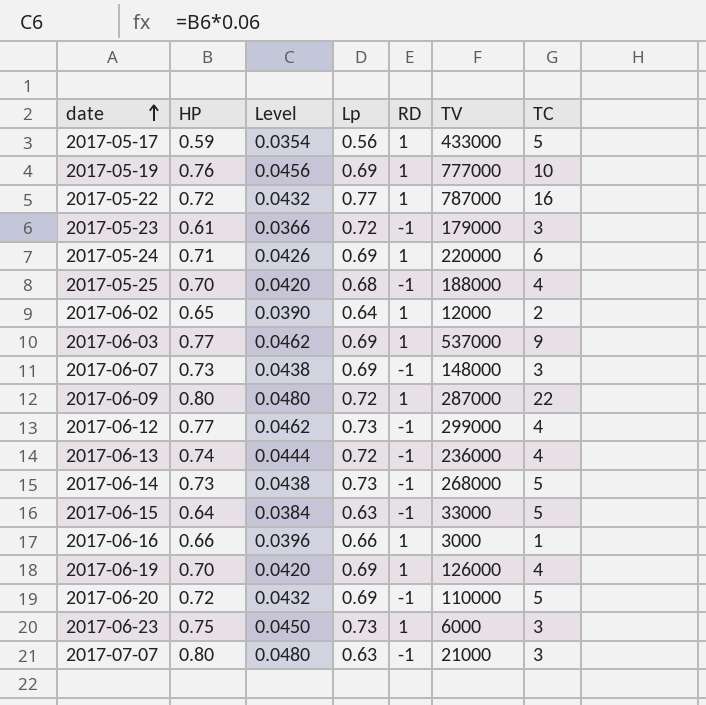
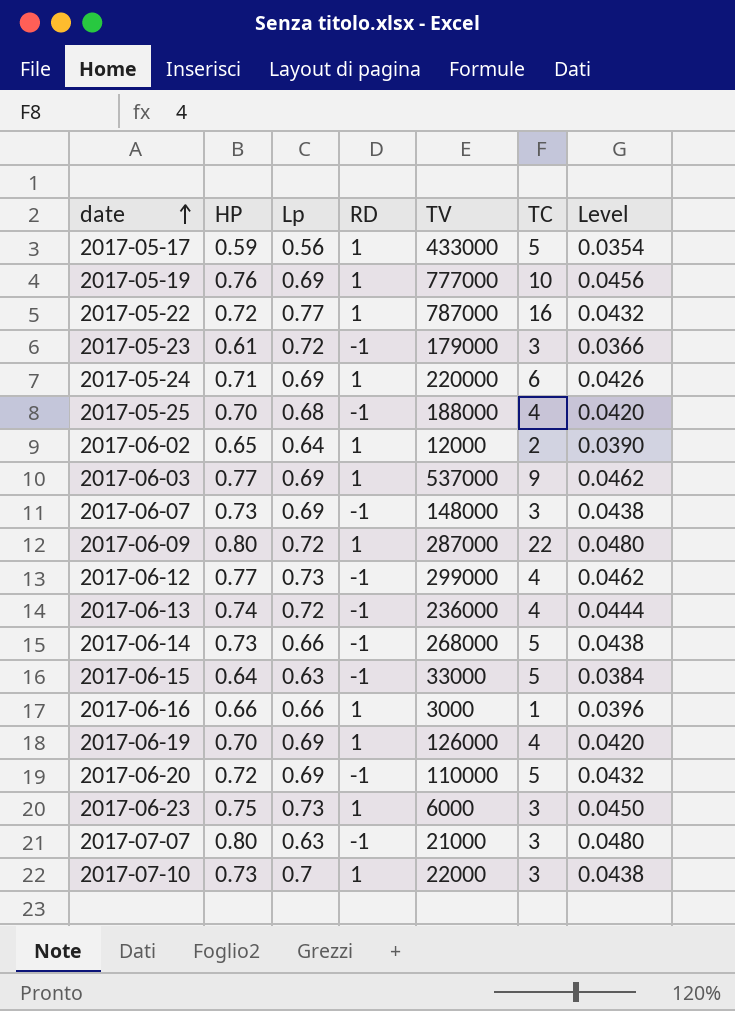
column Level | position: 3 -> 7
2017-06-14 | Lp: 0.73 -> 0.66
row 2017-07-10: none -> 0.73 | 0.7 | 1 | 22000 | 3 | 0.0438

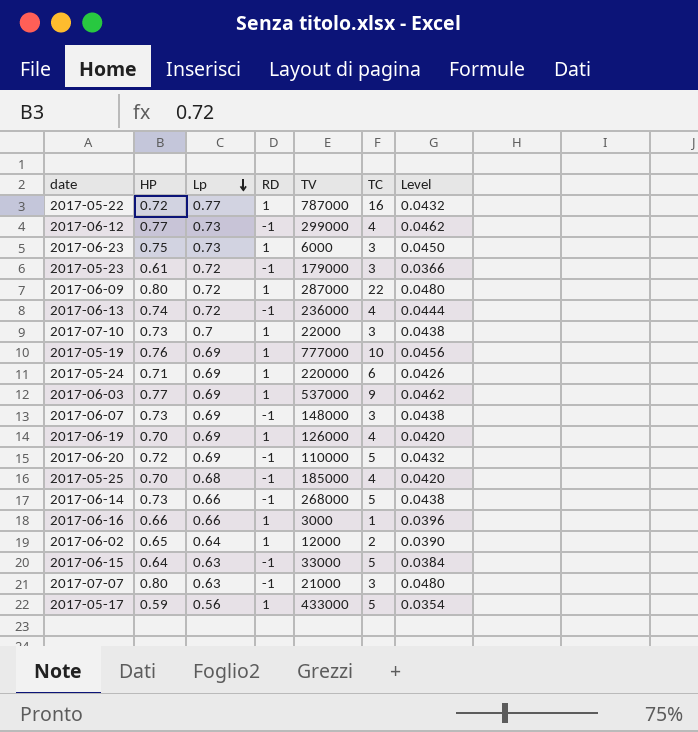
row order: date ascending -> Lp descending
2017-05-25 | TV: 188000 -> 185000

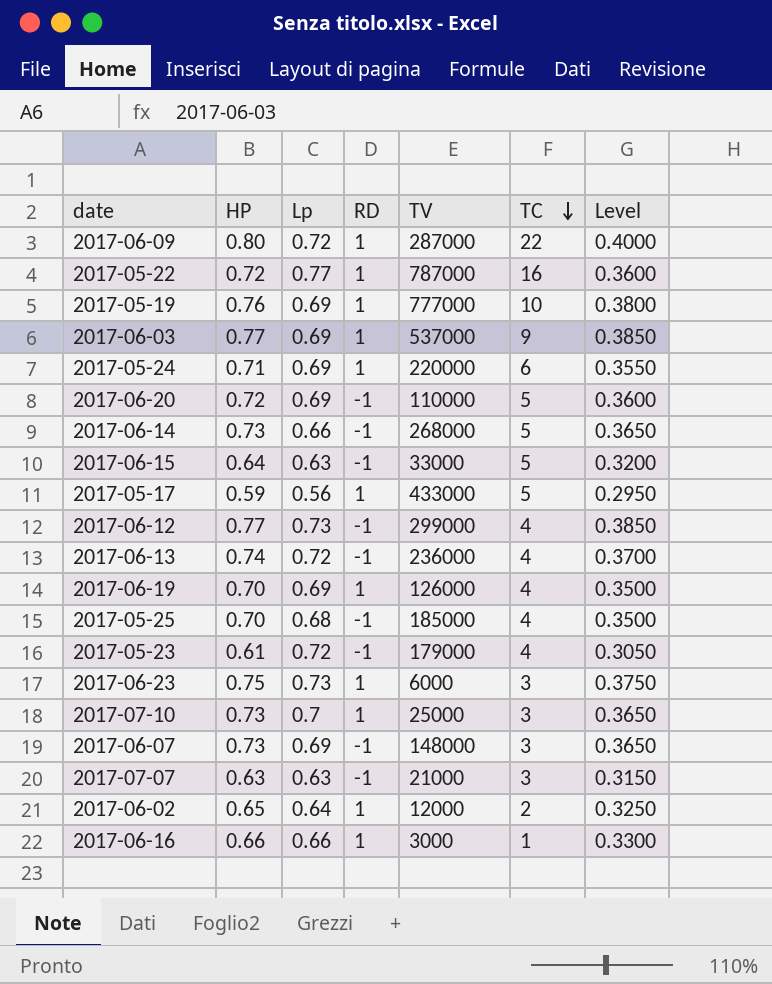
row order: Lp descending -> TC descending
column Level | formula: [HP] * 0.06 -> [HP] * 0.5
2017-05-23 | TC: 3 -> 4
2017-07-10 | TV: 22000 -> 25000
2017-07-07 | HP: 0.80 -> 0.63

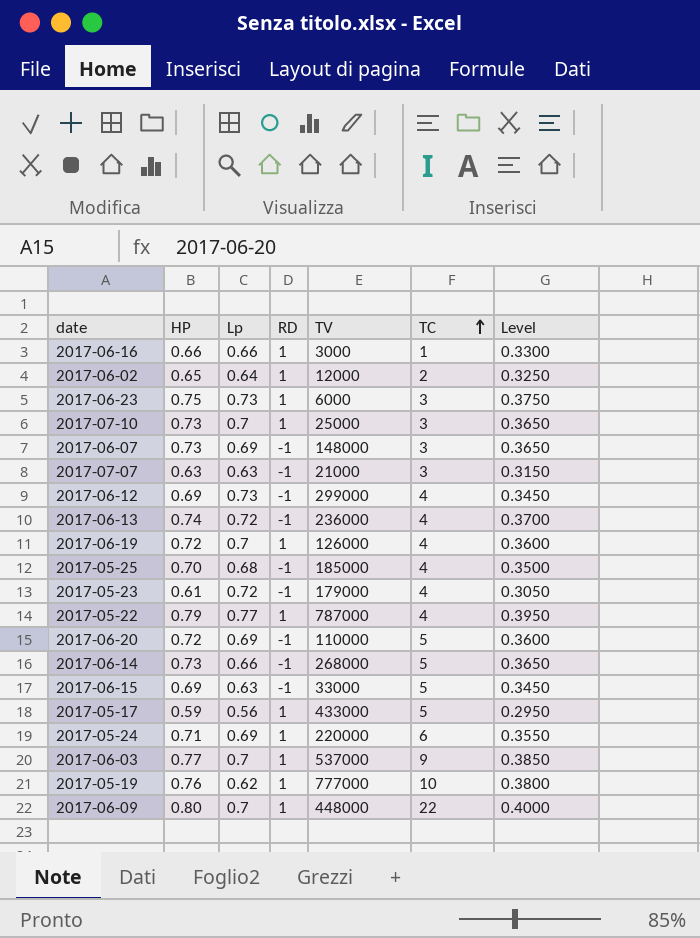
row order: TC descending -> TC ascending
2017-06-12 | HP: 0.77 -> 0.69
2017-06-12 | Level: 0.3850 -> 0.3450
2017-06-19 | HP: 0.70 -> 0.72
2017-06-19 | Lp: 0.69 -> 0.7
2017-06-19 | Level: 0.3500 -> 0.3600
2017-05-22 | HP: 0.72 -> 0.79
2017-05-22 | TC: 16 -> 4
2017-05-22 | Level: 0.3600 -> 0.3950
2017-06-15 | HP: 0.64 -> 0.69
2017-06-15 | Level: 0.3200 -> 0.3450
2017-06-03 | Lp: 0.69 -> 0.7
2017-05-19 | Lp: 0.69 -> 0.62
2017-06-09 | Lp: 0.72 -> 0.7
2017-06-09 | TV: 287000 -> 448000

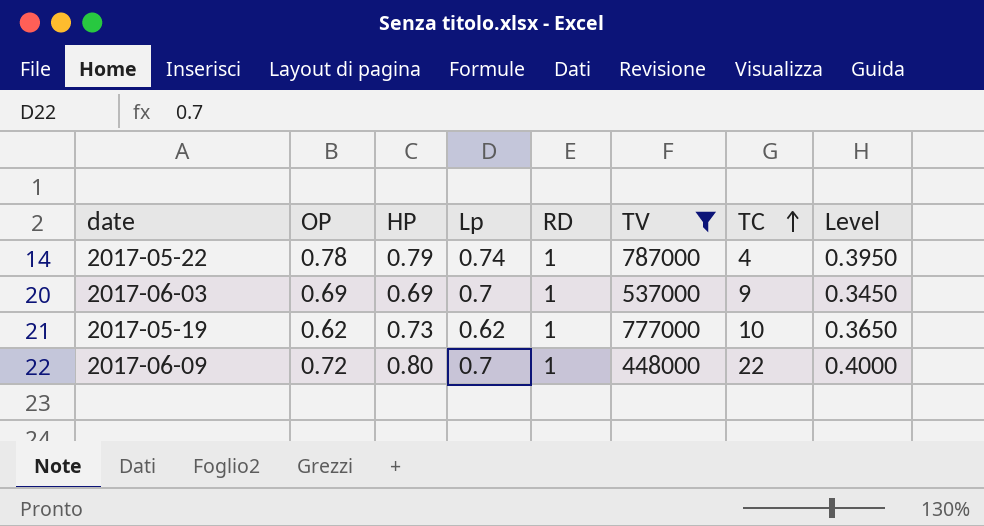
filter: none -> TV >= 448000
column OP | position: none -> 2
2017-05-22 | Lp: 0.77 -> 0.74
2017-06-03 | HP: 0.77 -> 0.69
2017-06-03 | Level: 0.3850 -> 0.3450
2017-05-19 | HP: 0.76 -> 0.73
2017-05-19 | Level: 0.3800 -> 0.3650

